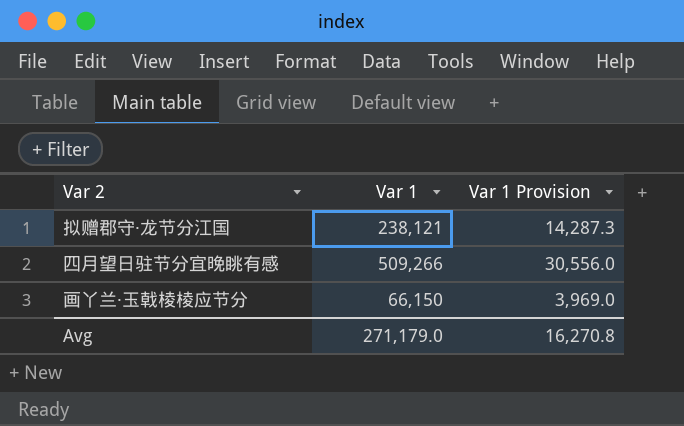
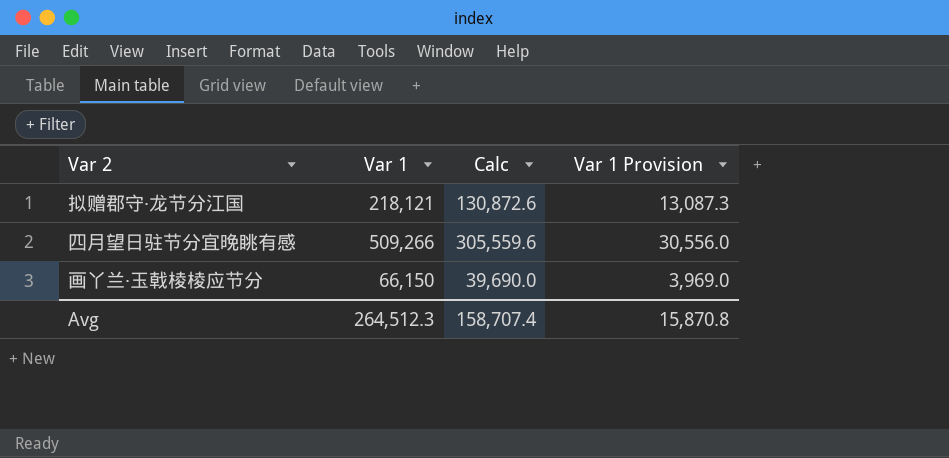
column Calc | formula: none -> [Var 1] * 0.6
拟赠郡守·龙节分江国 | Var 1: 238,121 -> 218,121
拟赠郡守·龙节分江国 | Var 1 Provision: 14,287.3 -> 13,087.3
Avg | Var 1: 271,179.0 -> 264,512.3
Avg | Var 1 Provision: 16,270.8 -> 15,870.8

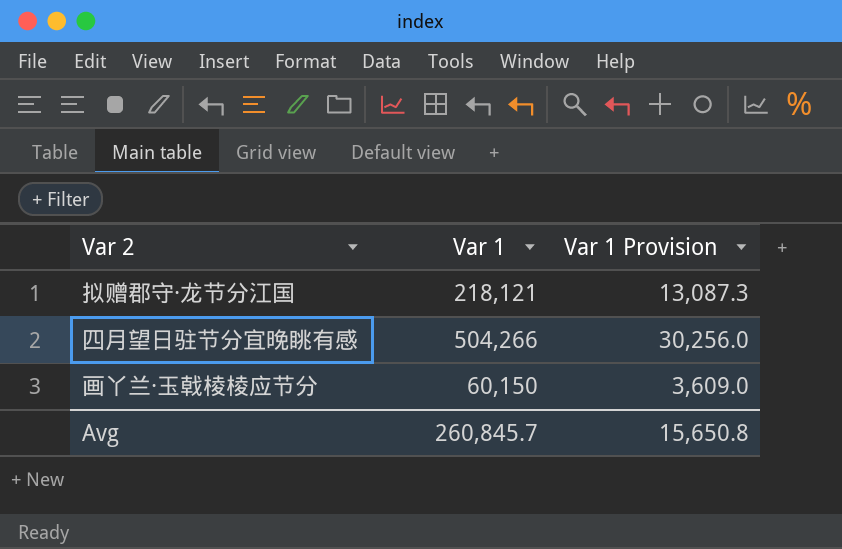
column Calc | formula: [Var 1] * 0.6 -> none
四月望日驻节分宜晚眺有感 | Var 1: 509,266 -> 504,266
四月望日驻节分宜晚眺有感 | Var 1 Provision: 30,556.0 -> 30,256.0
画丫兰·玉戟棱棱应节分 | Var 1: 66,150 -> 60,150
画丫兰·玉戟棱棱应节分 | Var 1 Provision: 3,969.0 -> 3,609.0
Avg | Var 1: 264,512.3 -> 260,845.7
Avg | Var 1 Provision: 15,870.8 -> 15,650.8

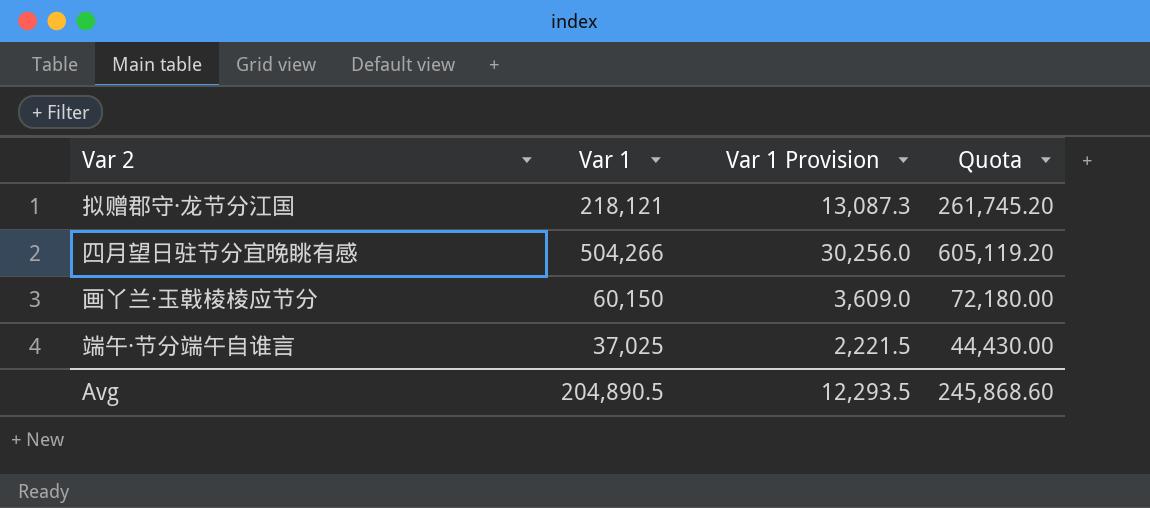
column Quota | formula: none -> [Var 1] * 1.2
row 端午·节分端午自谁言: none -> 37,025 | 2,221.5 | 44,430.00
Avg | Var 1: 260,845.7 -> 204,890.5
Avg | Var 1 Provision: 15,650.8 -> 12,293.5

